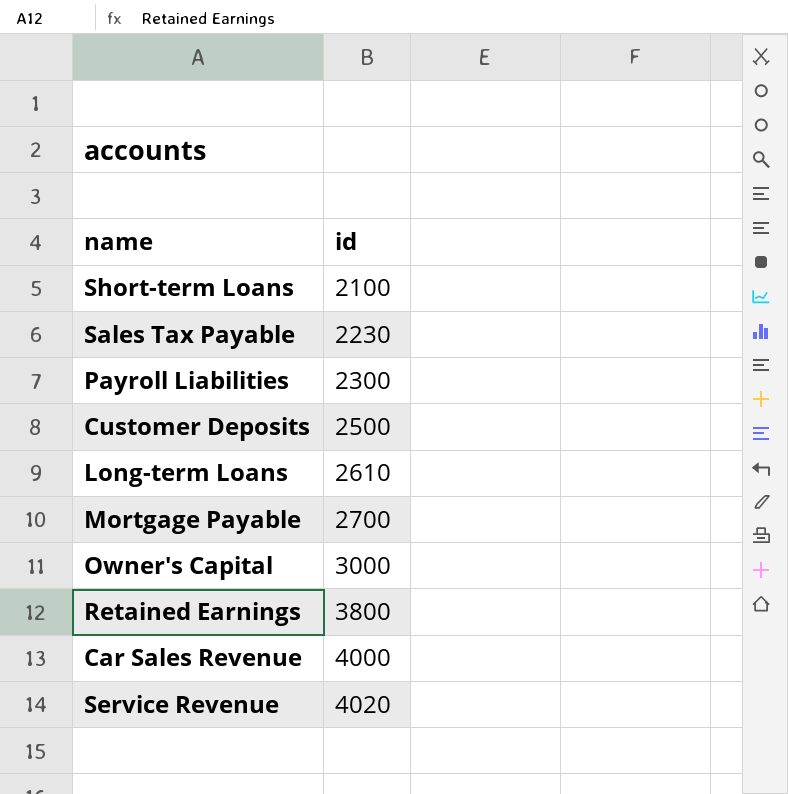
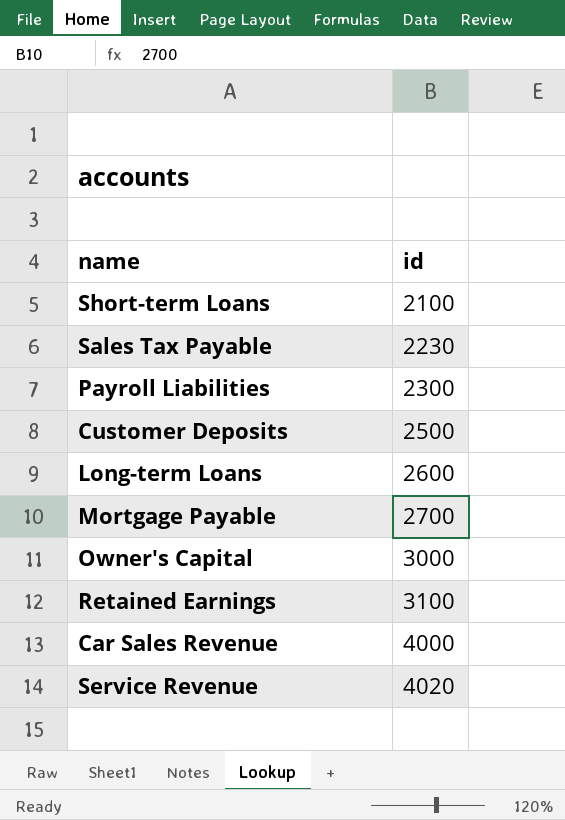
Long-term Loans | id: 2610 -> 2600
Retained Earnings | id: 3800 -> 3100

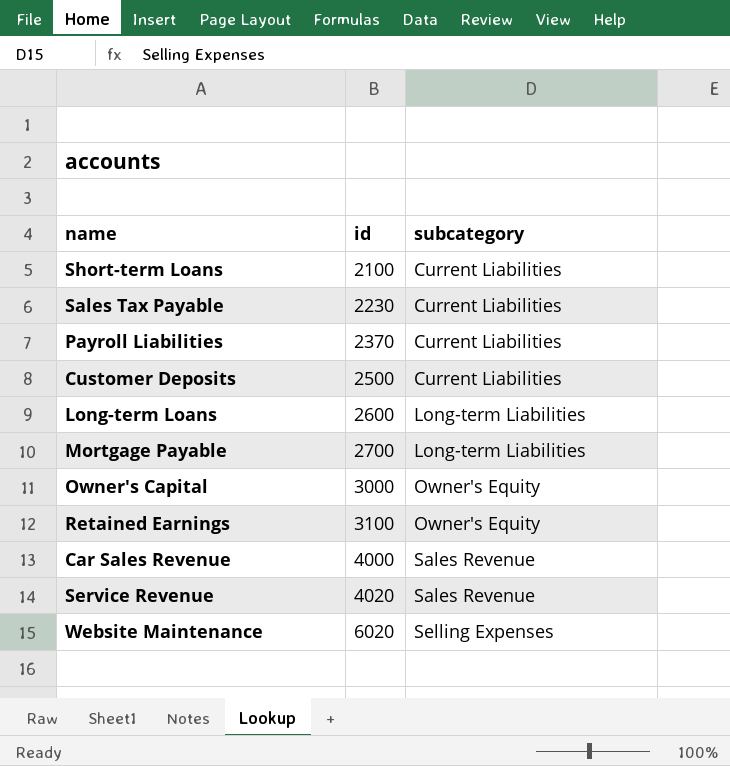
column subcategory | position: none -> 3
Payroll Liabilities | id: 2300 -> 2370
row Website Maintenance: none -> 6020 | Selling Expenses

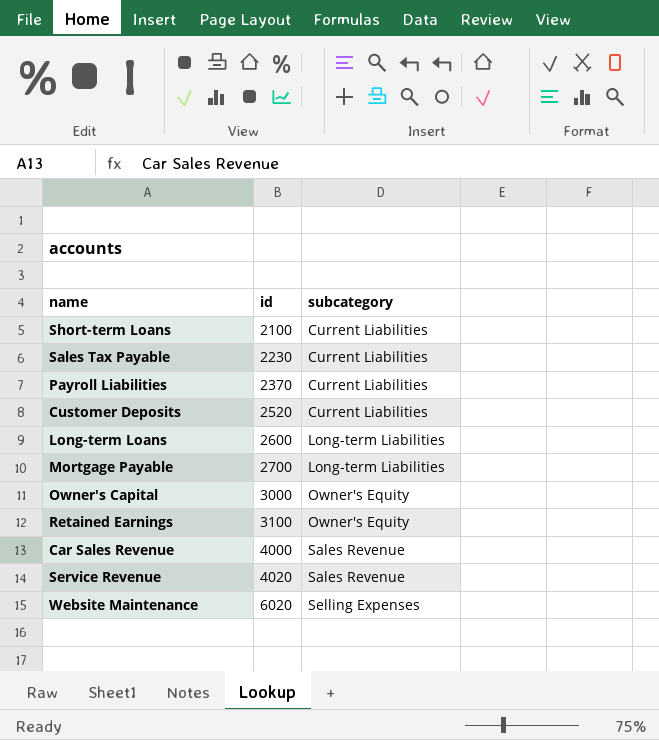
Customer Deposits | id: 2500 -> 2520

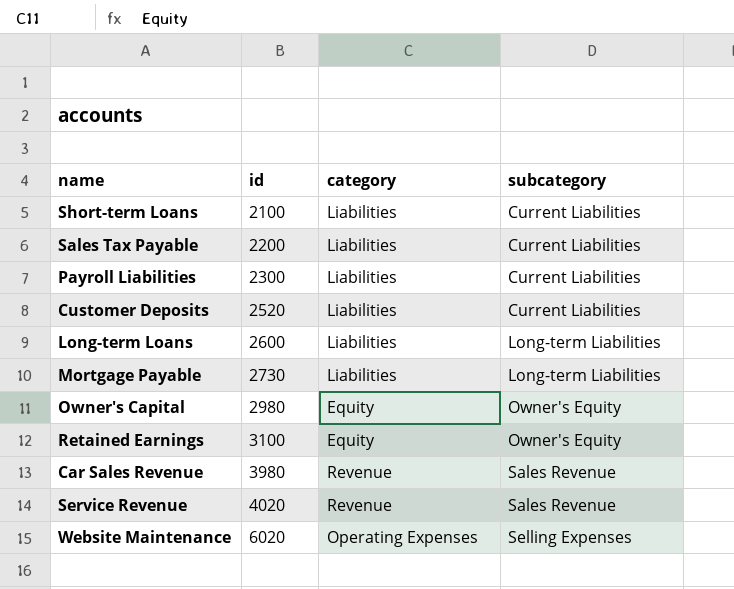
column category | position: none -> 3
Sales Tax Payable | id: 2230 -> 2200
Payroll Liabilities | id: 2370 -> 2300
Mortgage Payable | id: 2700 -> 2730
Owner's Capital | id: 3000 -> 2980
Car Sales Revenue | id: 4000 -> 3980

